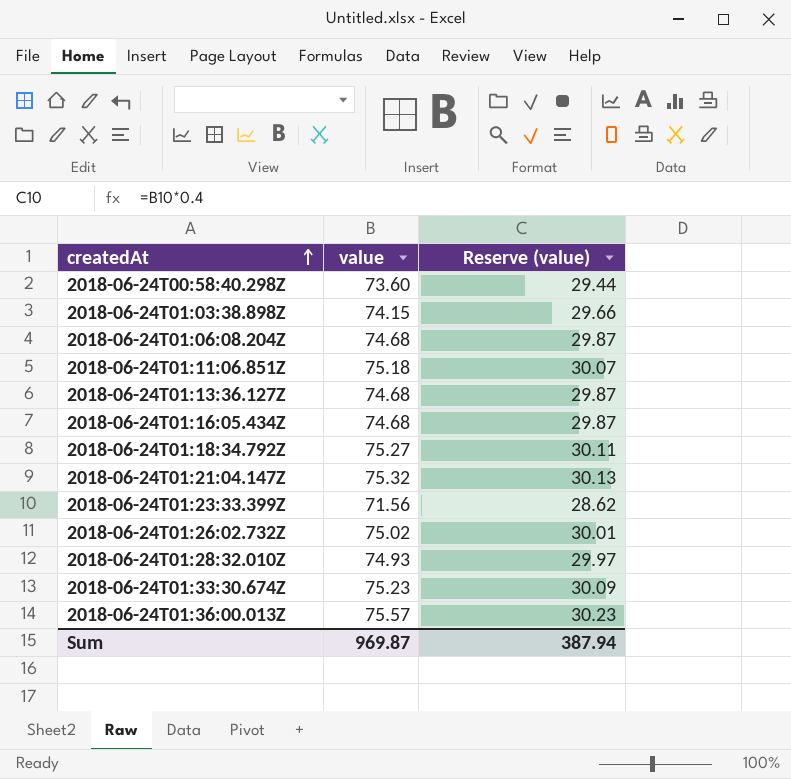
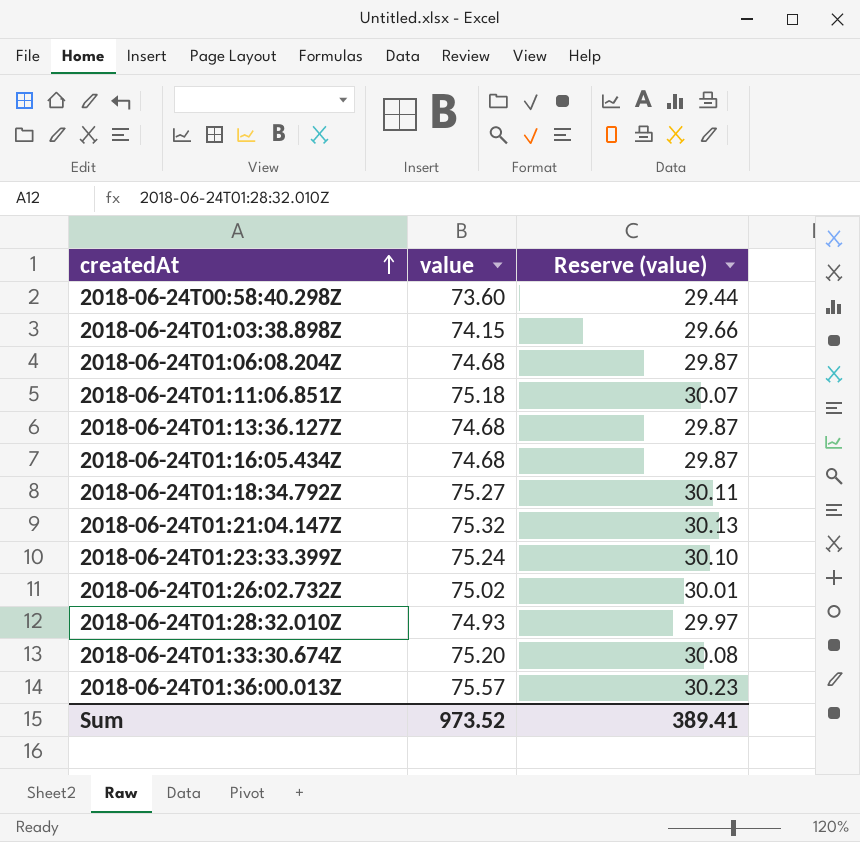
2018-06-24T01:23:33.399Z | value: 71.56 -> 75.24
2018-06-24T01:23:33.399Z | Reserve (value): 28.62 -> 30.10
2018-06-24T01:33:30.674Z | value: 75.23 -> 75.20
2018-06-24T01:33:30.674Z | Reserve (value): 30.09 -> 30.08
Sum | value: 969.87 -> 973.52
Sum | Reserve (value): 387.94 -> 389.41

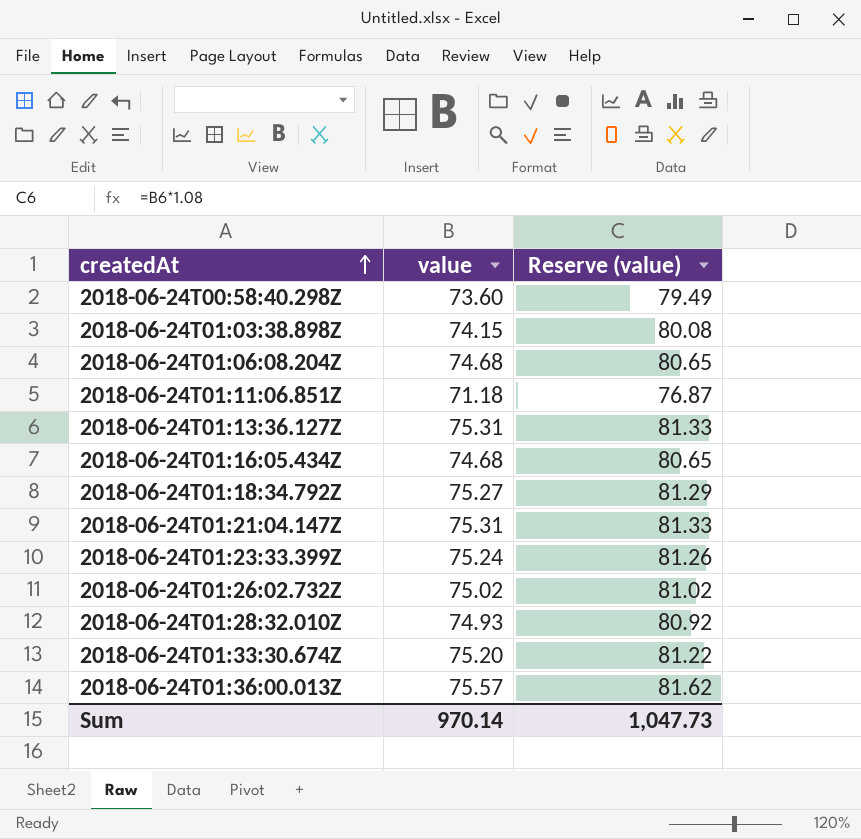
column Reserve (value) | formula: [value] * 0.4 -> [value] * 1.08
2018-06-24T01:11:06.851Z | value: 75.18 -> 71.18
2018-06-24T01:13:36.127Z | value: 74.68 -> 75.31
2018-06-24T01:21:04.147Z | value: 75.32 -> 75.31
Sum | value: 973.52 -> 970.14
Sum | Reserve (value): 389.41 -> 1,047.73

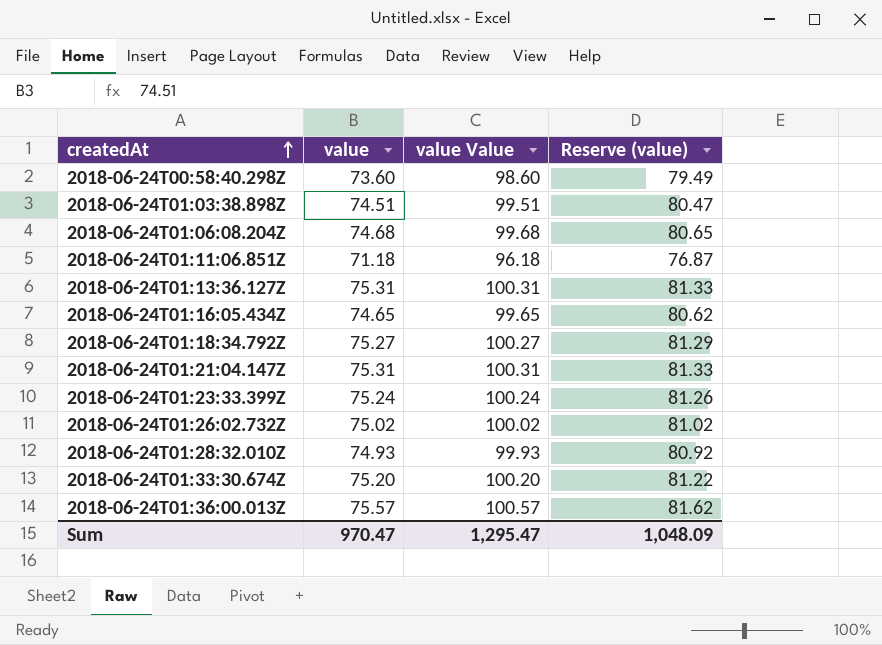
column value Value | formula: none -> [value] + 25
2018-06-24T01:03:38.898Z | value: 74.15 -> 74.51
2018-06-24T01:03:38.898Z | Reserve (value): 80.08 -> 80.47
2018-06-24T01:16:05.434Z | value: 74.68 -> 74.65
2018-06-24T01:16:05.434Z | Reserve (value): 80.65 -> 80.62
Sum | value: 970.14 -> 970.47
Sum | Reserve (value): 1,047.73 -> 1,048.09

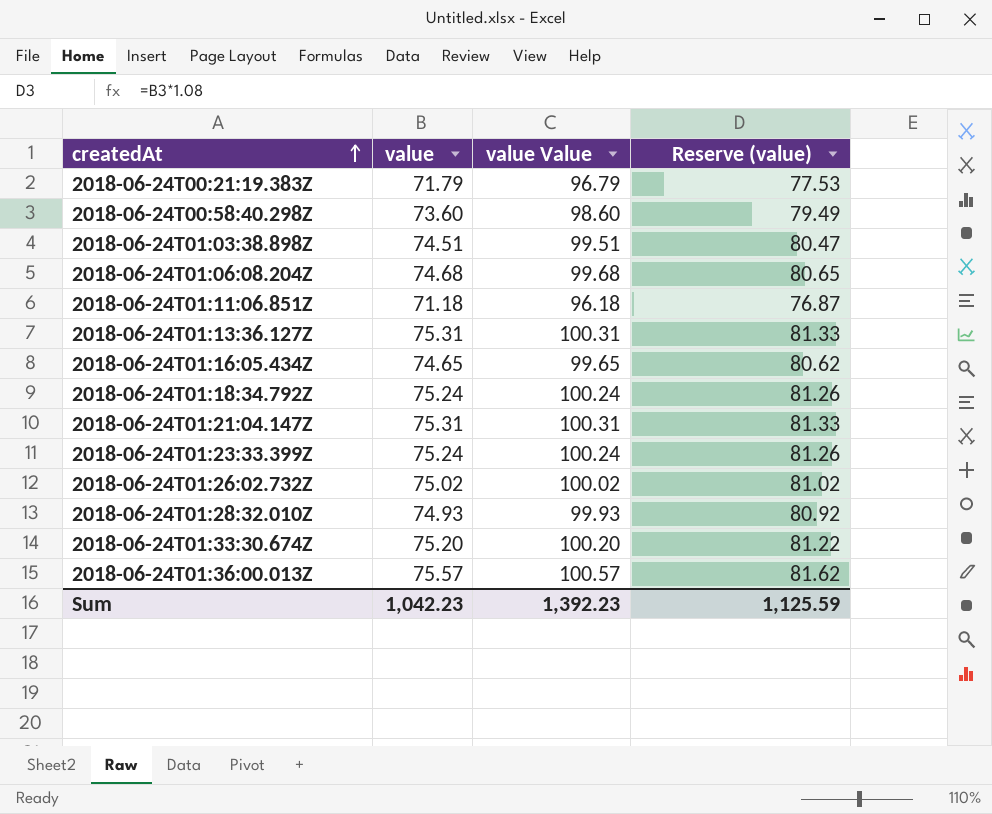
row 2018-06-24T00:21:19.383Z: none -> 71.79 | 96.79 | 77.53
2018-06-24T01:18:34.792Z | value: 75.27 -> 75.24
2018-06-24T01:18:34.792Z | value Value: 100.27 -> 100.24
2018-06-24T01:18:34.792Z | Reserve (value): 81.29 -> 81.26
Sum | value: 970.47 -> 1,042.23
Sum | value Value: 1,295.47 -> 1,392.23
Sum | Reserve (value): 1,048.09 -> 1,125.59

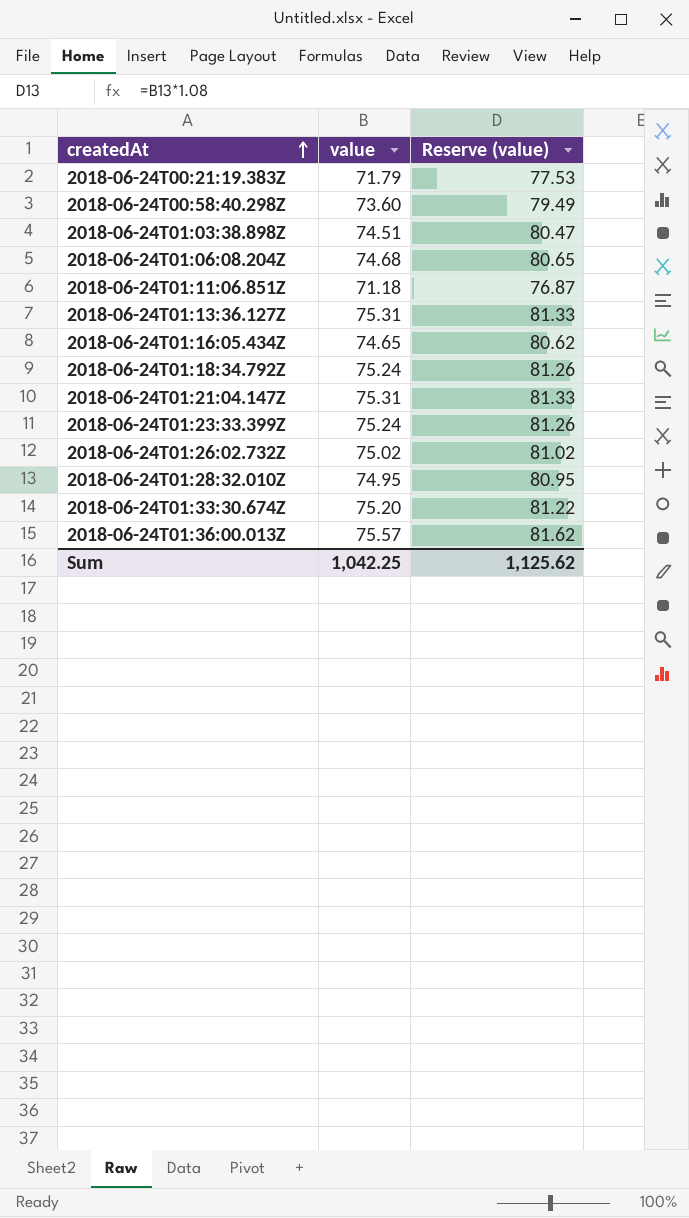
column value Value | formula: [value] + 25 -> none
2018-06-24T01:28:32.010Z | value: 74.93 -> 74.95
2018-06-24T01:28:32.010Z | Reserve (value): 80.92 -> 80.95
Sum | value: 1,042.23 -> 1,042.25
Sum | Reserve (value): 1,125.59 -> 1,125.62

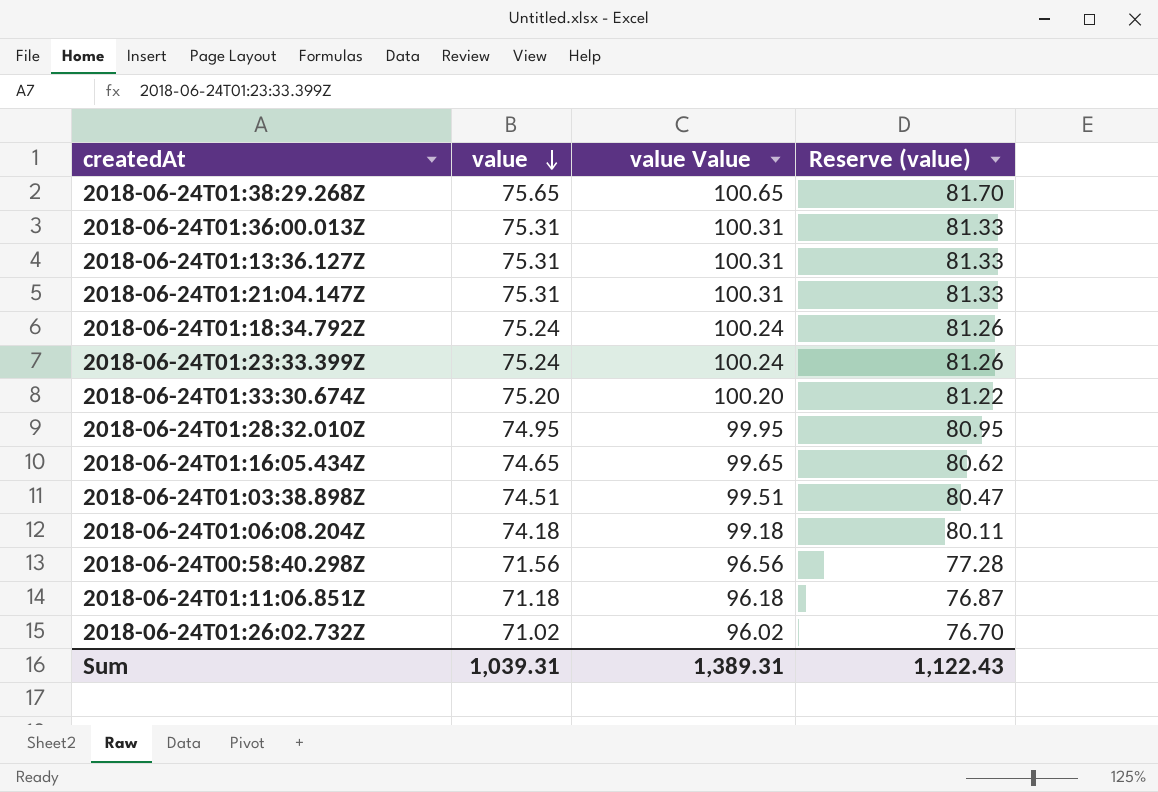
row order: createdAt ascending -> value descending
column value Value | formula: none -> [value] + 25
row 2018-06-24T00:21:19.383Z: 71.79 | 77.53 -> none
row 2018-06-24T01:38:29.268Z: none -> 75.65 | 100.65 | 81.70
2018-06-24T01:36:00.013Z | value: 75.57 -> 75.31
2018-06-24T01:36:00.013Z | Reserve (value): 81.62 -> 81.33
2018-06-24T01:06:08.204Z | value: 74.68 -> 74.18
2018-06-24T01:06:08.204Z | Reserve (value): 80.65 -> 80.11
2018-06-24T00:58:40.298Z | value: 73.60 -> 71.56
2018-06-24T00:58:40.298Z | Reserve (value): 79.49 -> 77.28
2018-06-24T01:26:02.732Z | value: 75.02 -> 71.02
2018-06-24T01:26:02.732Z | Reserve (value): 81.02 -> 76.70
Sum | value: 1,042.25 -> 1,039.31
Sum | Reserve (value): 1,125.62 -> 1,122.43

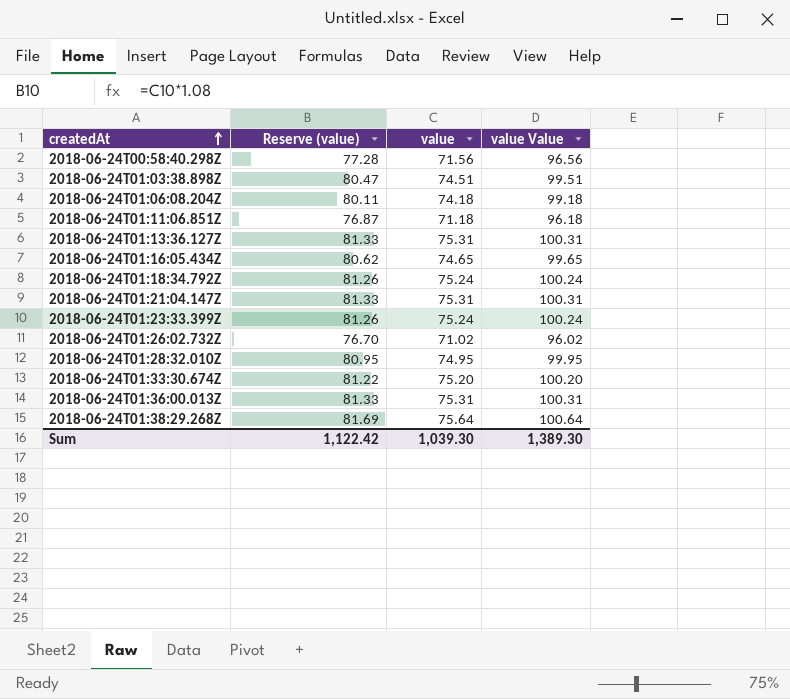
row order: value descending -> createdAt ascending
column Reserve (value) | position: 4 -> 2
2018-06-24T01:38:29.268Z | Reserve (value): 81.70 -> 81.69
2018-06-24T01:38:29.268Z | value: 75.65 -> 75.64
2018-06-24T01:38:29.268Z | value Value: 100.65 -> 100.64
Sum | Reserve (value): 1,122.43 -> 1,122.42
Sum | value: 1,039.31 -> 1,039.30
Sum | value Value: 1,389.31 -> 1,389.30

